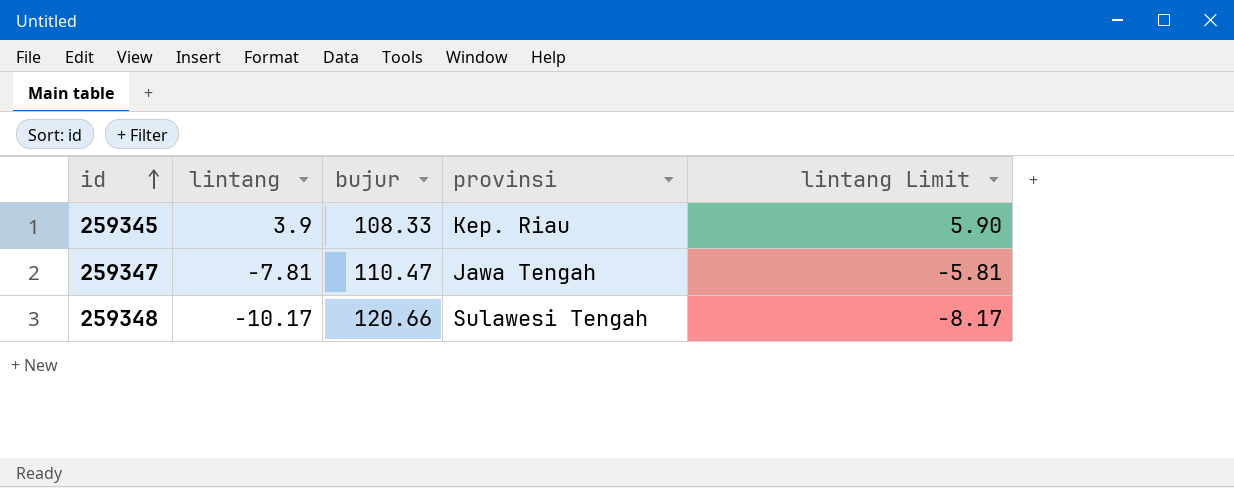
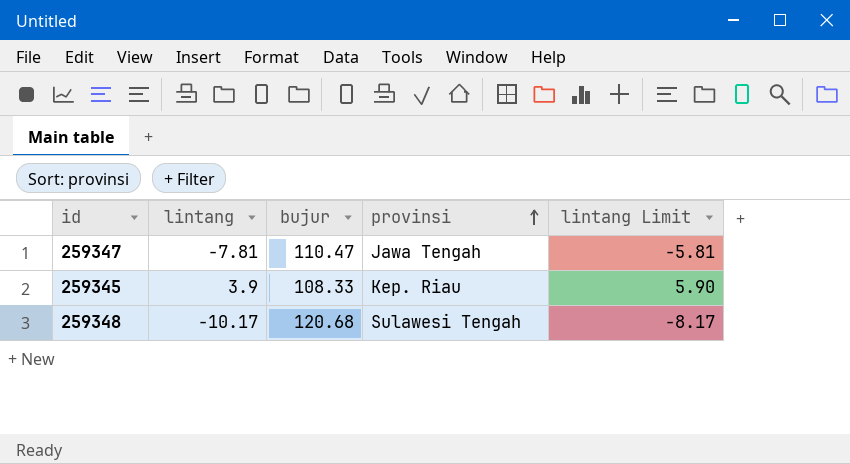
row order: id ascending -> provinsi ascending
259348 | bujur: 120.66 -> 120.68

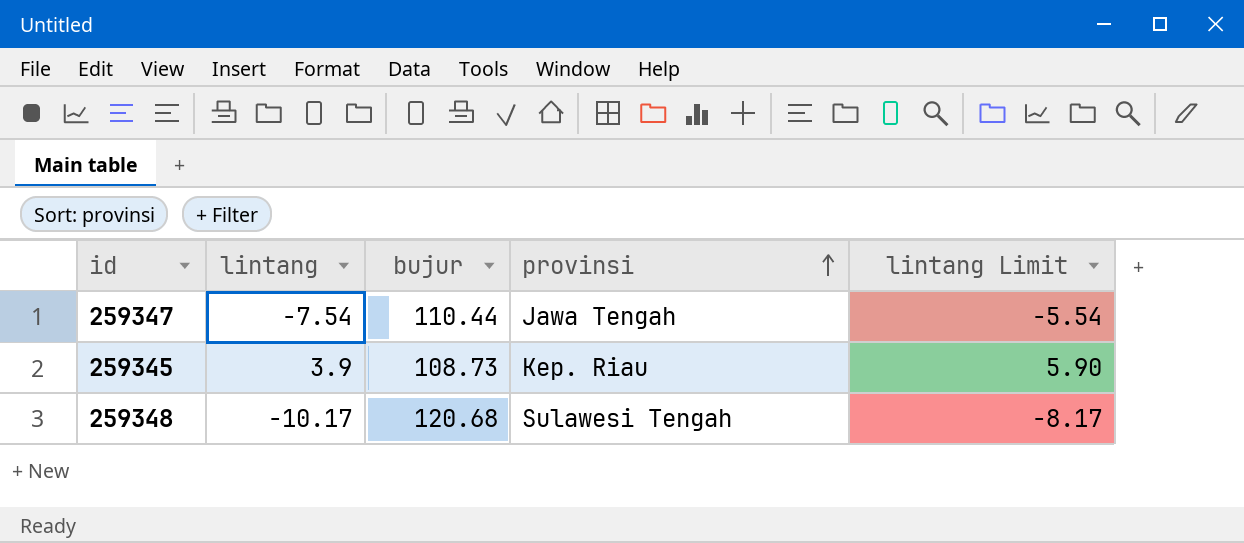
259347 | lintang: -7.81 -> -7.54
259347 | bujur: 110.47 -> 110.44
259347 | lintang Limit: -5.81 -> -5.54
259345 | bujur: 108.33 -> 108.73

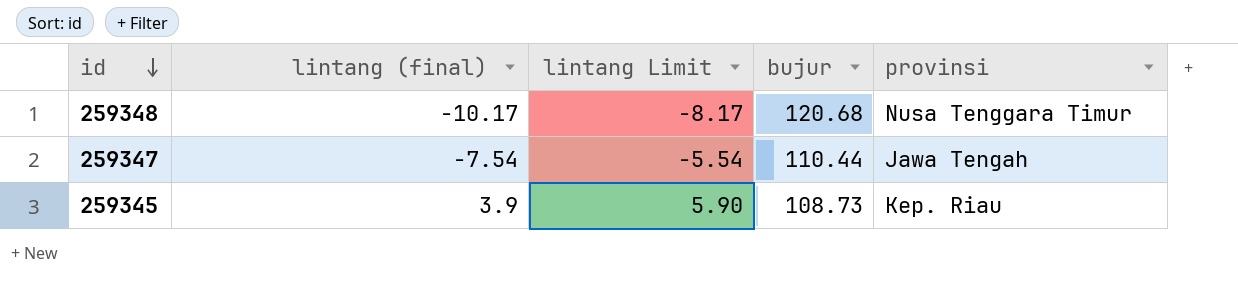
row order: provinsi ascending -> id descending
column name: lintang -> lintang (final)
column lintang Limit | position: 5 -> 3
259348 | provinsi: Sulawesi Tengah -> Nusa Tenggara Timur

